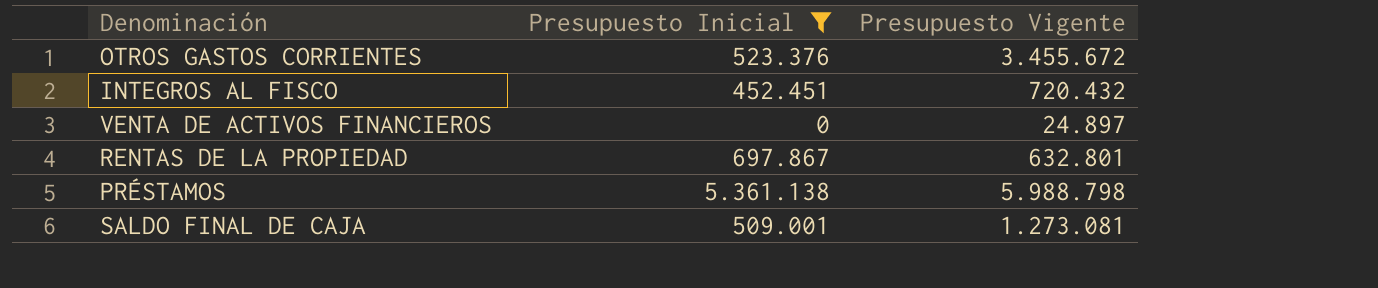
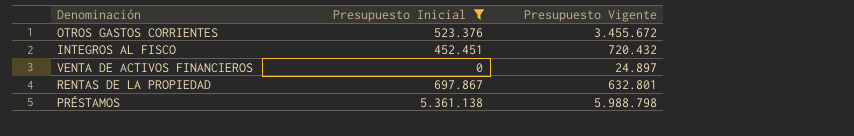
row SALDO FINAL DE CAJA: 509.001 | 1.273.081 -> none

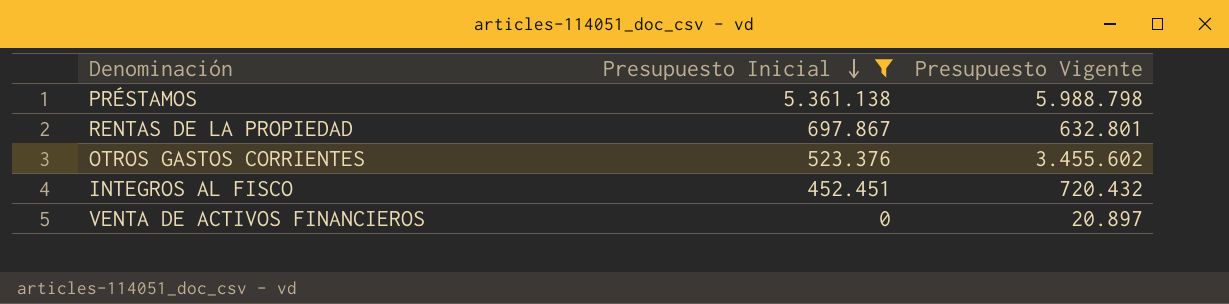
row order: none -> Presupuesto Inicial descending
OTROS GASTOS CORRIENTES | Presupuesto Vigente: 3.455.672 -> 3.455.602
VENTA DE ACTIVOS FINANCIEROS | Presupuesto Vigente: 24.897 -> 20.897

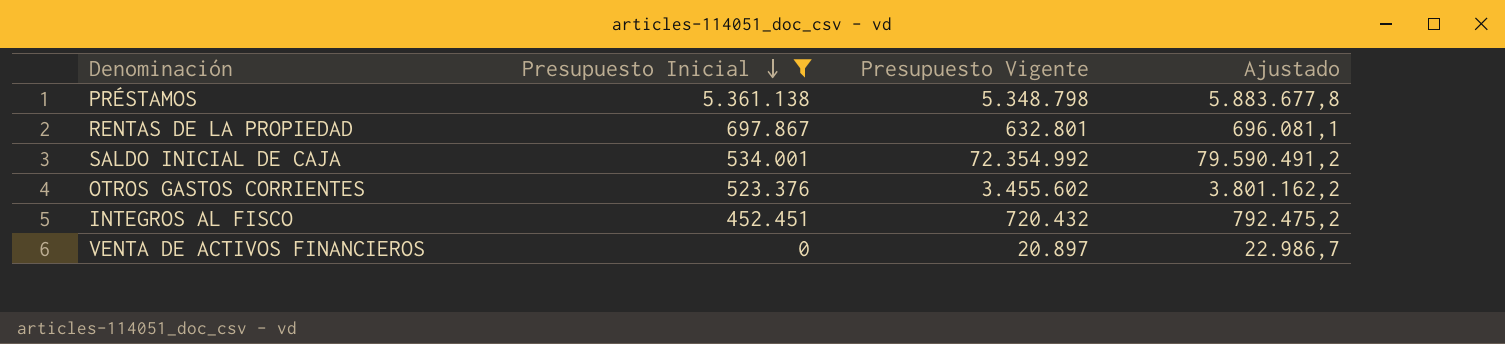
column Ajustado | formula: none -> [Presupuesto Vigente] * 1,1
PRÉSTAMOS | Presupuesto Vigente: 5.988.798 -> 5.348.798
row SALDO INICIAL DE CAJA: none -> 534.001 | 72.354.992 | 79.590.491,2

